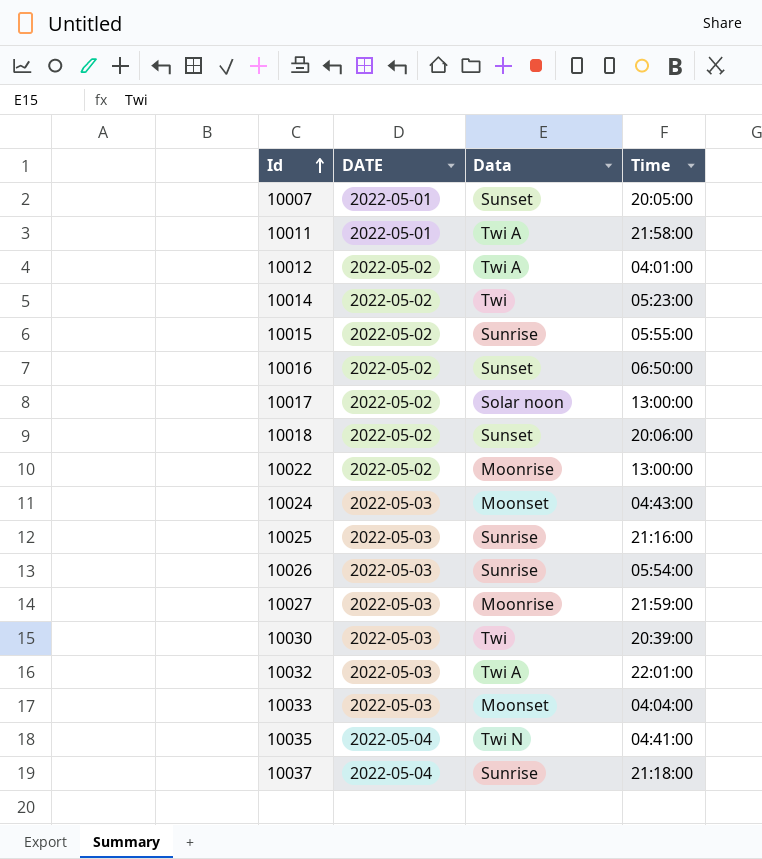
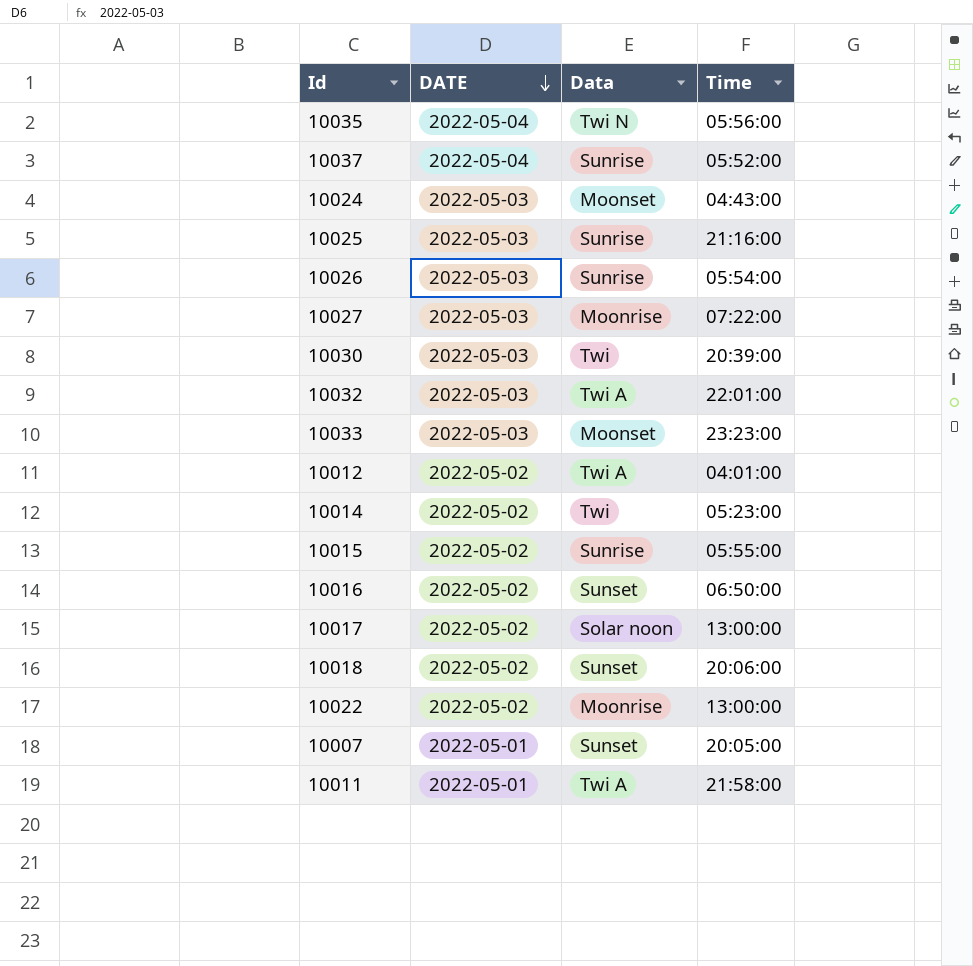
row order: Id ascending -> DATE descending
10035 | Time: 04:41:00 -> 05:56:00
10037 | Time: 21:18:00 -> 05:52:00
10027 | Time: 21:59:00 -> 07:22:00
10033 | Time: 04:04:00 -> 23:23:00

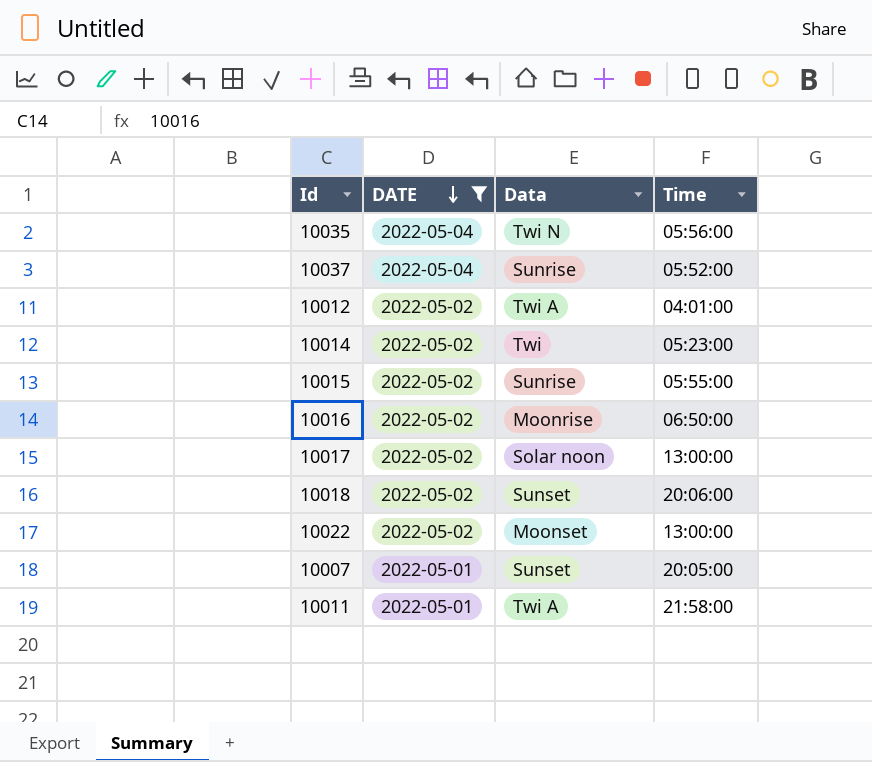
filter: none -> DATE != 2022-05-03
10016 | Data: Sunset -> Moonrise
10022 | Data: Moonrise -> Moonset

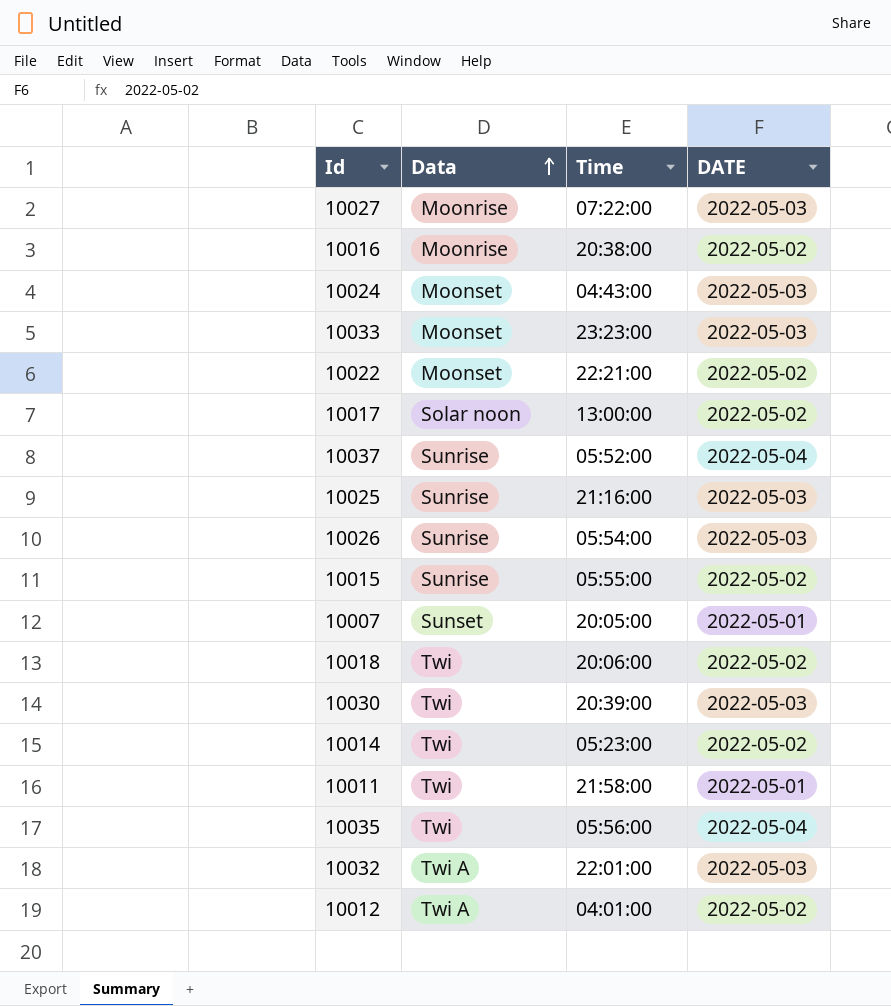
filter: DATE != 2022-05-03 -> none
row order: DATE descending -> Data ascending
column DATE | position: 2 -> 4
10016 | Time: 06:50:00 -> 20:38:00
10022 | Time: 13:00:00 -> 22:21:00
10018 | Data: Sunset -> Twi
10011 | Data: Twi A -> Twi
10035 | Data: Twi N -> Twi

